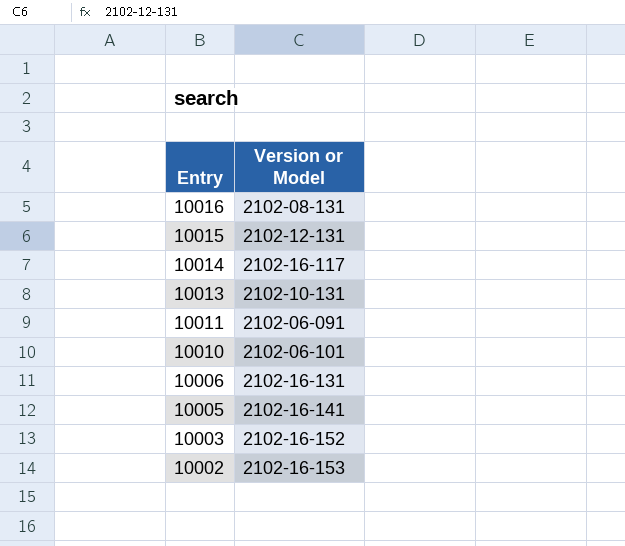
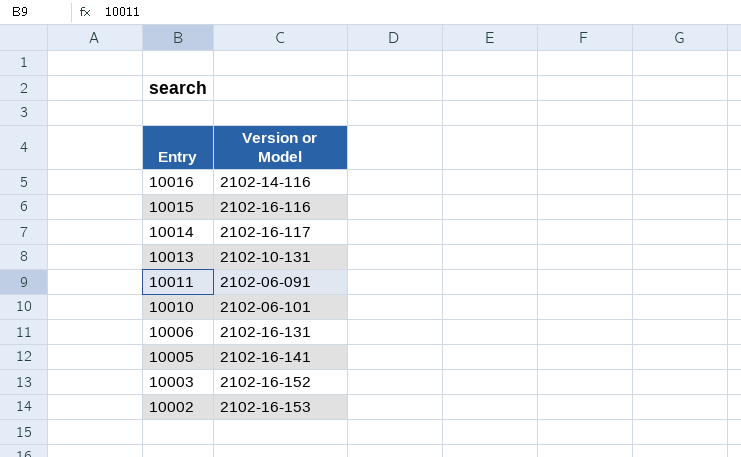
10016 | Version or Model: 2102-08-131 -> 2102-14-116
10015 | Version or Model: 2102-12-131 -> 2102-16-116

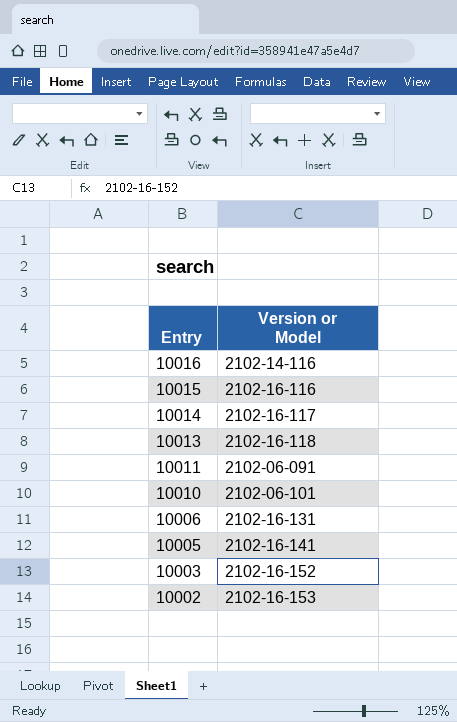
10013 | Version or Model: 2102-10-131 -> 2102-16-118

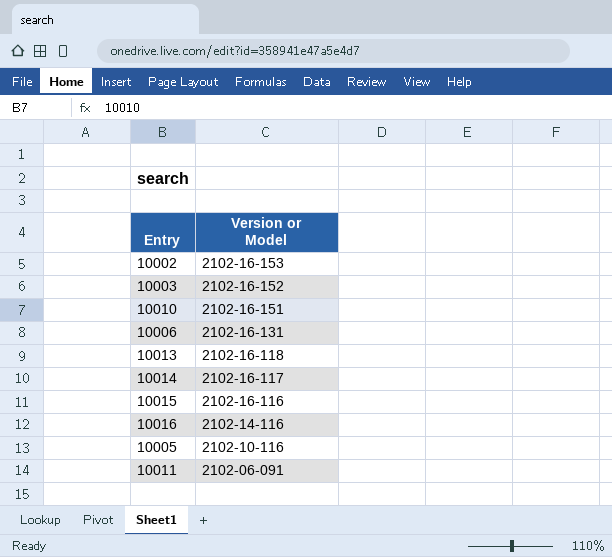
row order: Entry descending -> Version or Model descending
10010 | Version or Model: 2102-06-101 -> 2102-16-151
10005 | Version or Model: 2102-16-141 -> 2102-10-116

